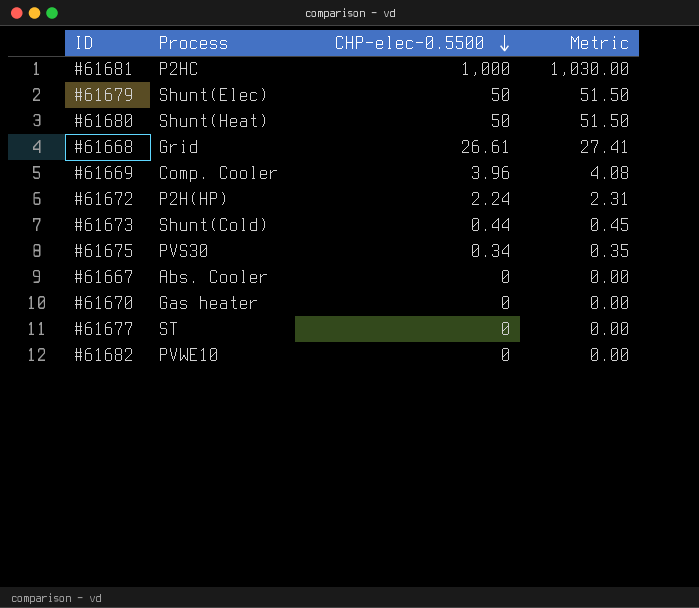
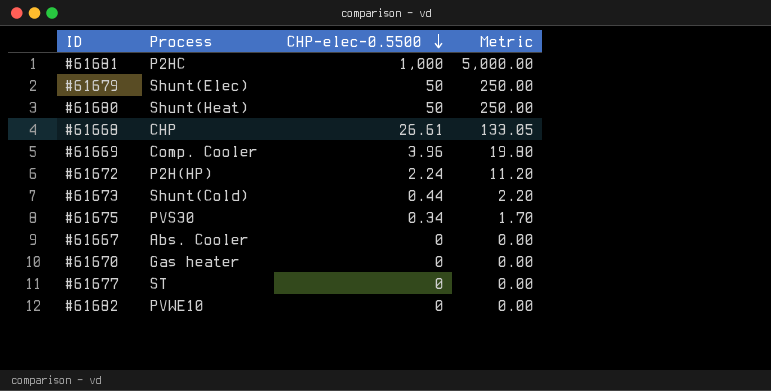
column Metric | formula: [CHP-elec-0.5500] * 1.03 -> [CHP-elec-0.5500] * 5
#61668 | Process: Grid -> CHP

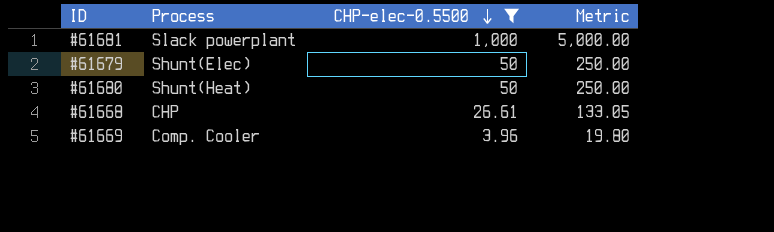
filter: none -> CHP-elec-0.5500 >= 3.96
#61681 | Process: P2HC -> Slack powerplant

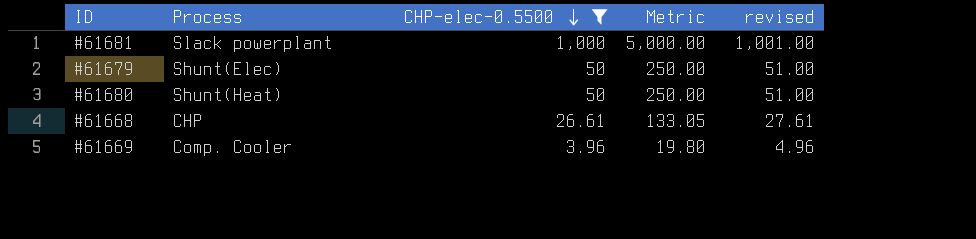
column revised | formula: none -> [CHP-elec-0.5500] + 1

